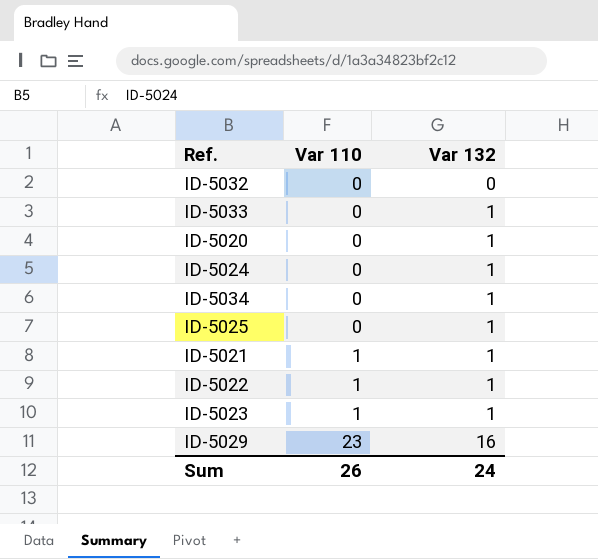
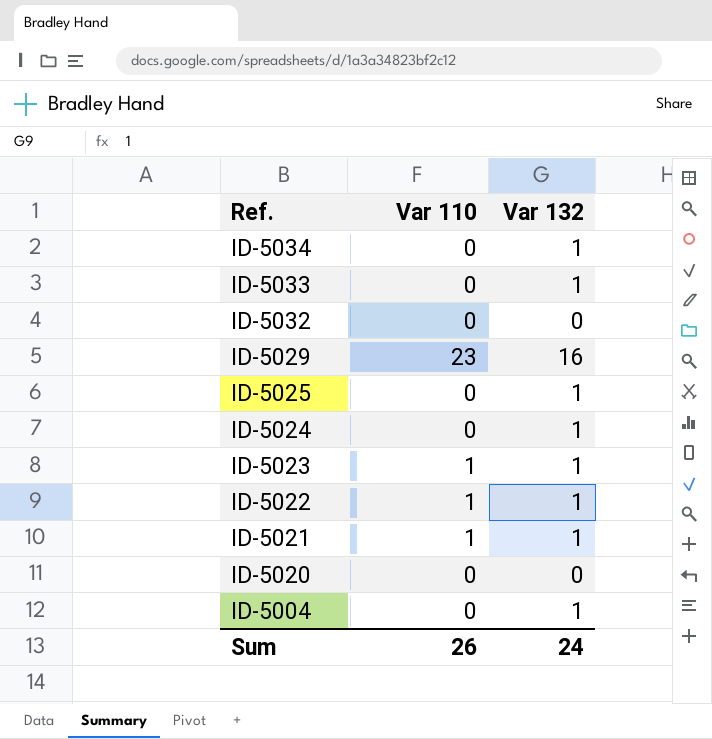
row order: Var 110 ascending -> Ref. descending
ID-5020 | Var 132: 1 -> 0
row ID-5004: none -> 0 | 1

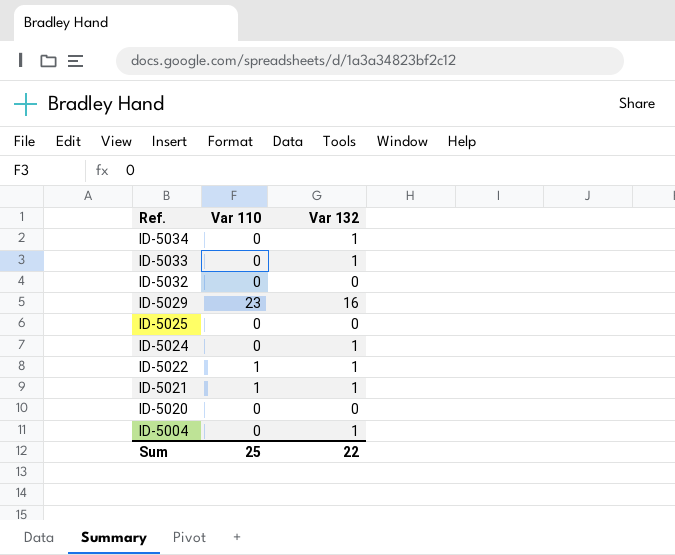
row ID-5023: 1 | 1 -> none
ID-5025 | Var 132: 1 -> 0
Sum | Var 110: 26 -> 25
Sum | Var 132: 24 -> 22

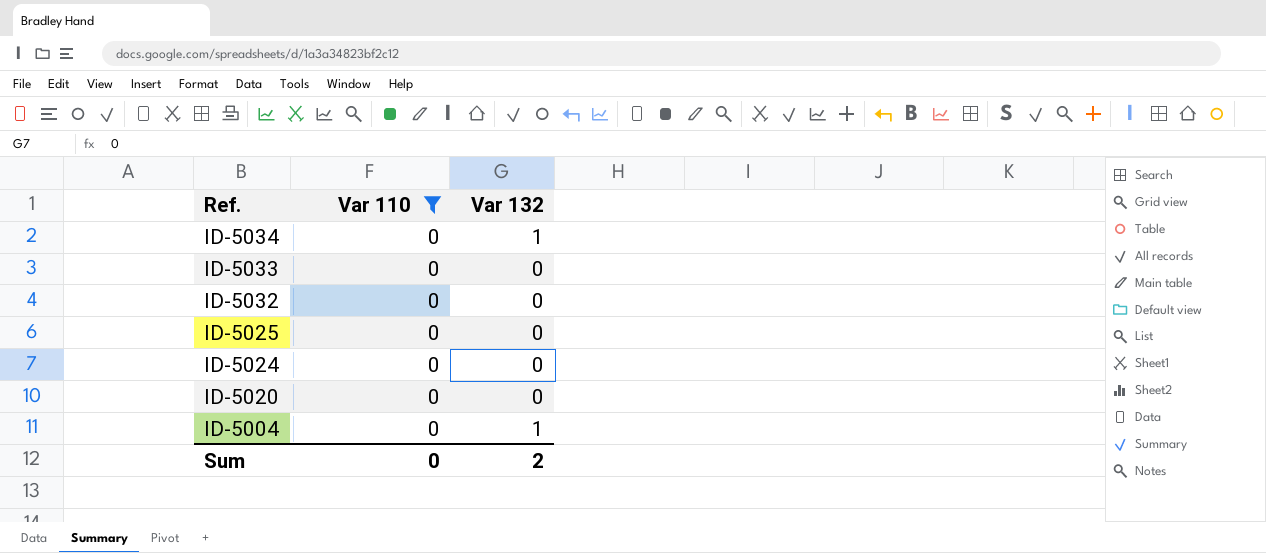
filter: none -> Var 110 = 0
ID-5033 | Var 132: 1 -> 0
ID-5024 | Var 132: 1 -> 0
Sum | Var 110: 25 -> 0
Sum | Var 132: 22 -> 2

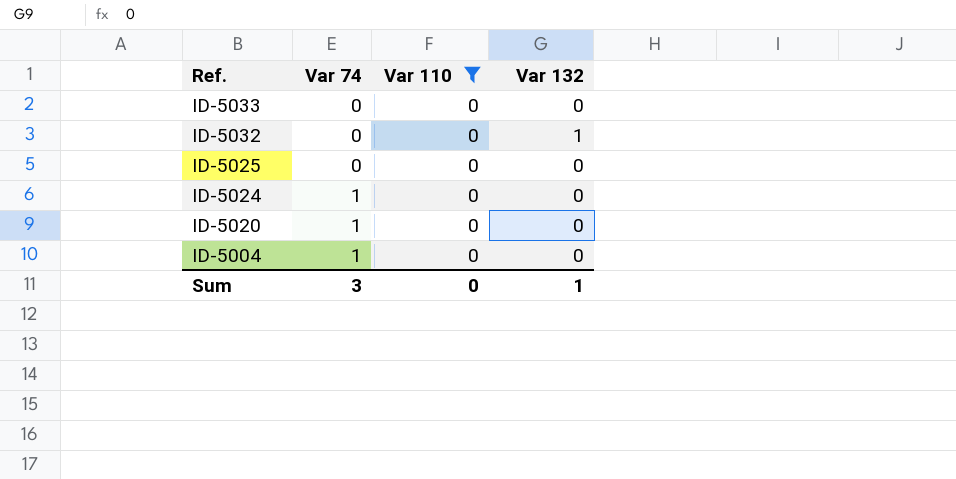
column Var 74 | position: none -> 2
row ID-5034: 0 | 1 -> none
ID-5032 | Var 132: 0 -> 1
ID-5004 | Var 132: 1 -> 0
Sum | Var 132: 2 -> 1

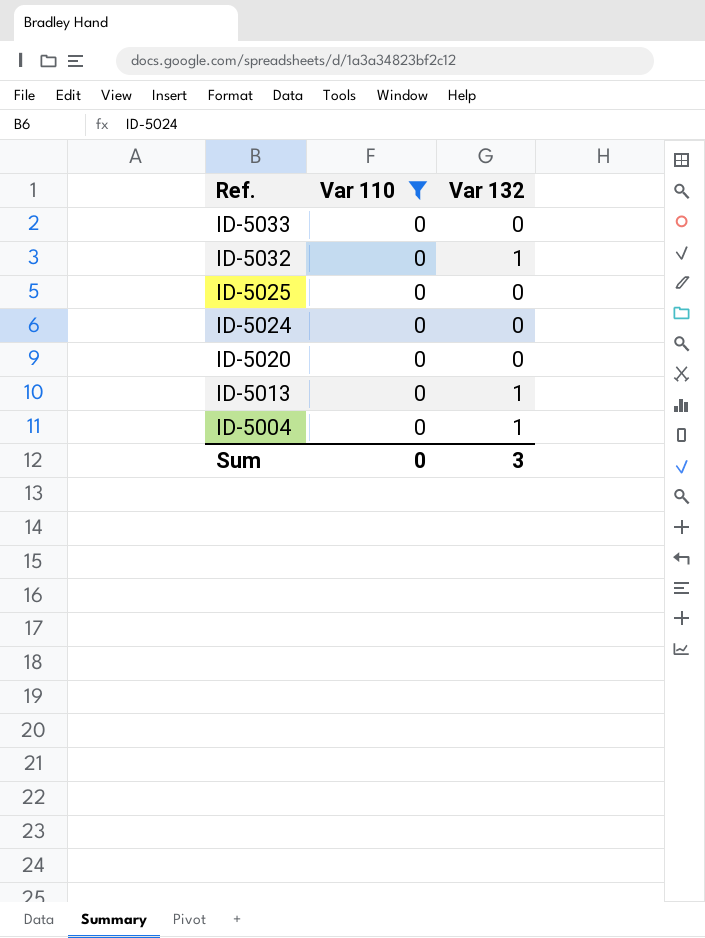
column Var 74 | position: 2 -> none
row ID-5013: none -> 0 | 1
ID-5004 | Var 132: 0 -> 1
Sum | Var 132: 1 -> 3

